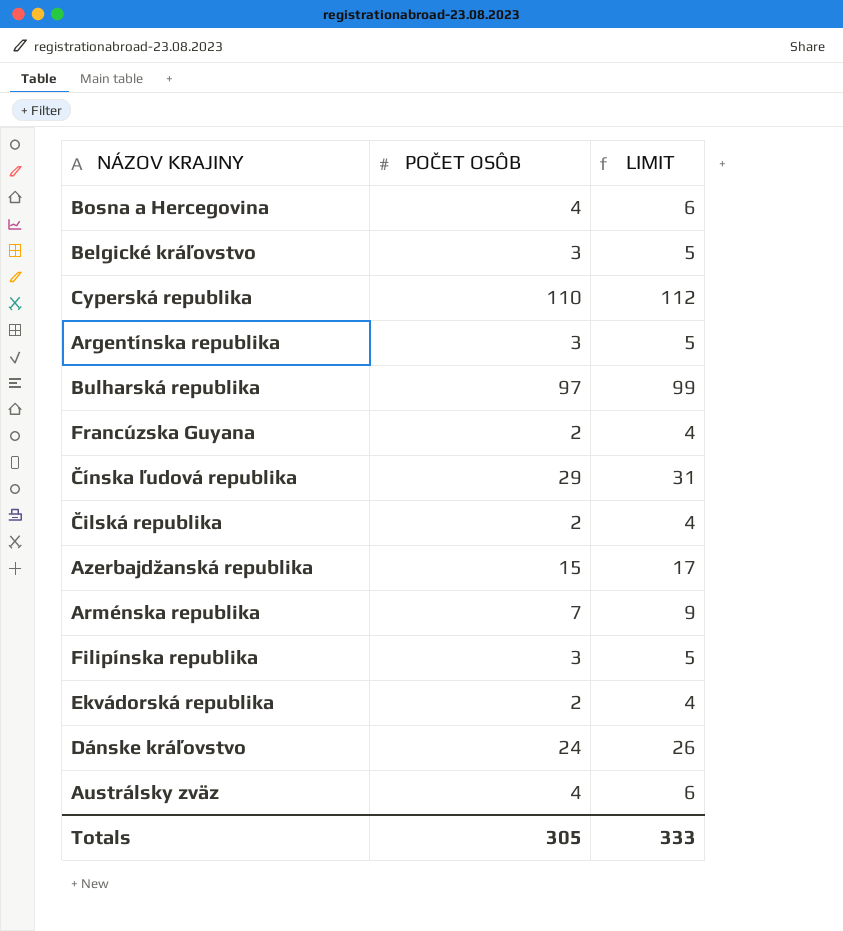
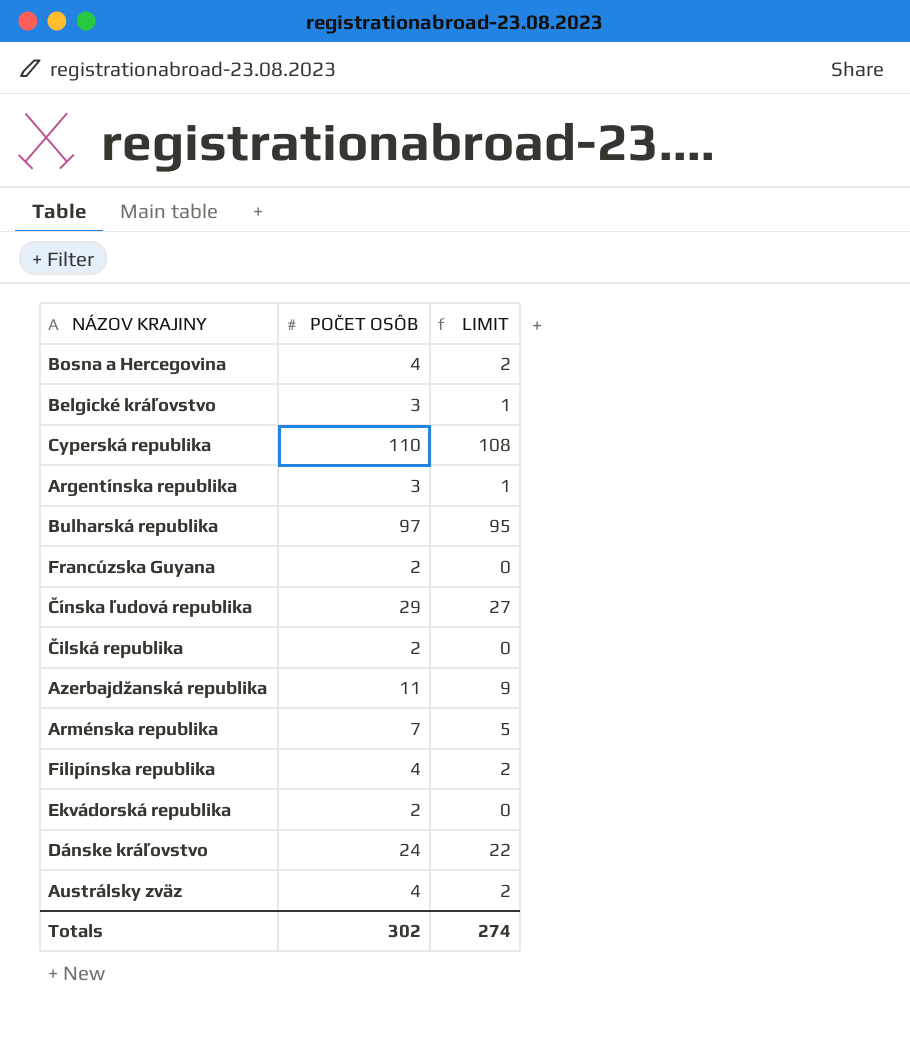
column LIMIT | formula: [POČET OSÔB] + 2 -> [POČET OSÔB] - 2
Azerbajdžanská republika | POČET OSÔB: 15 -> 11
Filipínska republika | POČET OSÔB: 3 -> 4
Totals | POČET OSÔB: 305 -> 302
Totals | LIMIT: 333 -> 274

